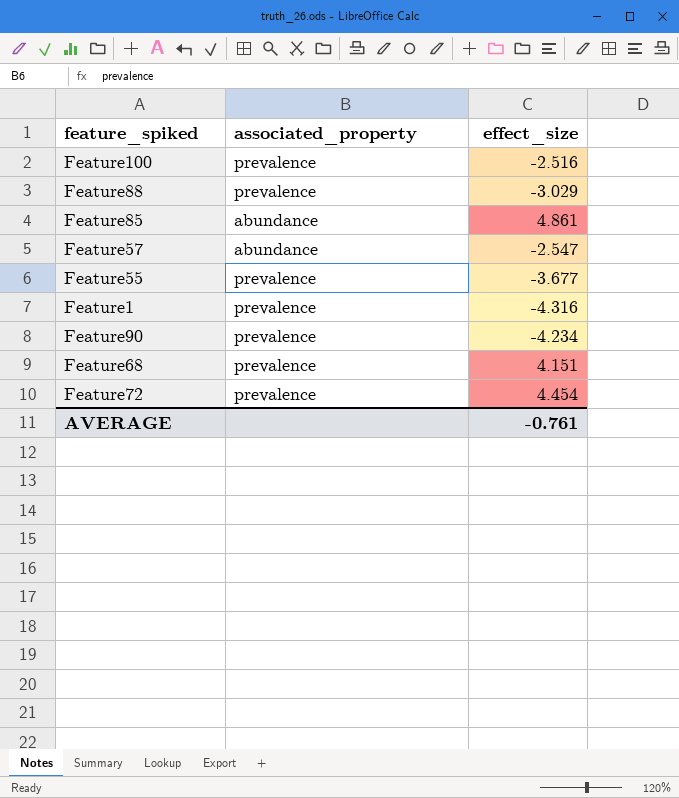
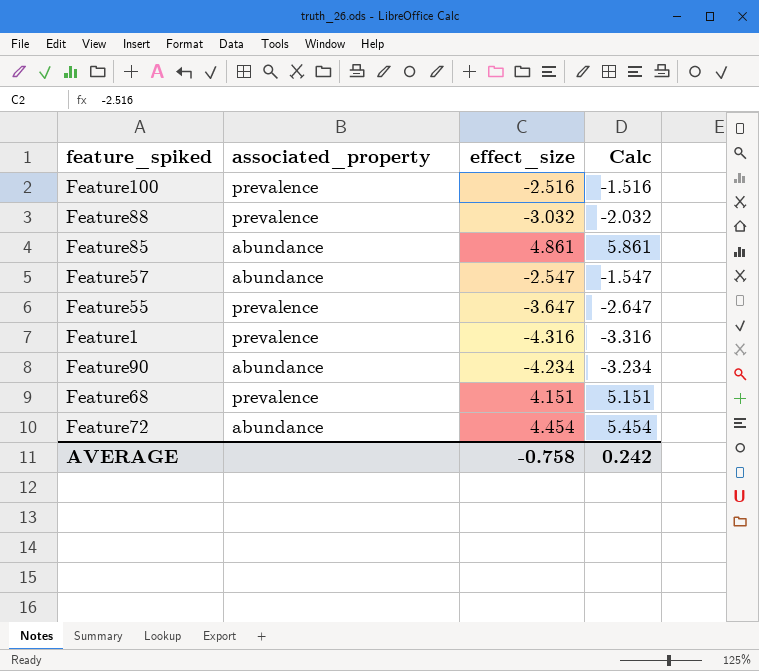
column Calc | formula: none -> [effect_size] + 1
Feature88 | effect_size: -3.029 -> -3.032
Feature55 | effect_size: -3.677 -> -3.647
Feature90 | associated_property: prevalence -> abundance
Feature72 | associated_property: prevalence -> abundance
AVERAGE | effect_size: -0.761 -> -0.758

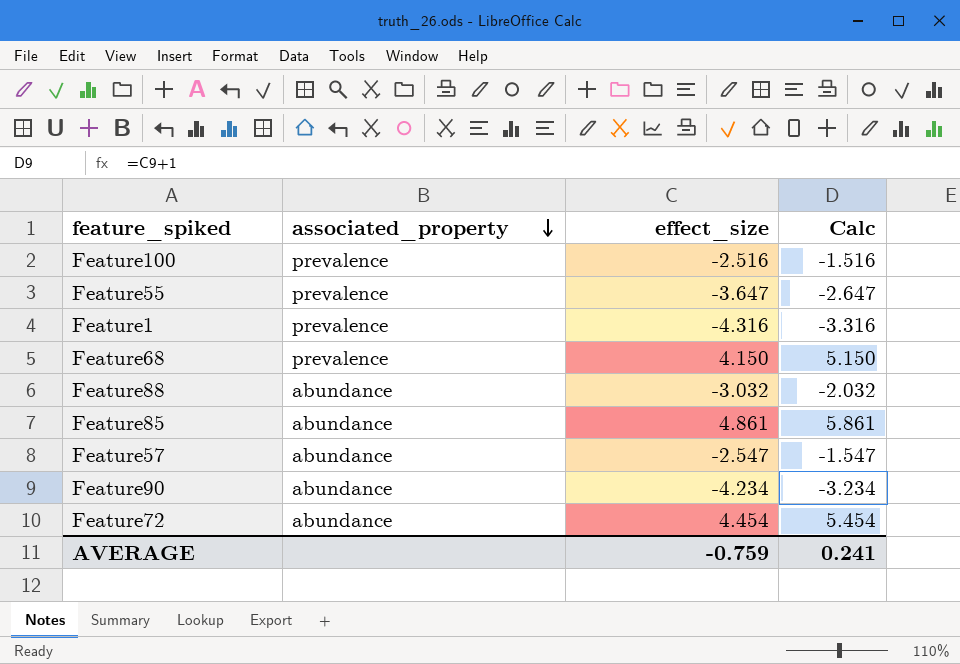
row order: none -> associated_property descending
Feature68 | effect_size: 4.151 -> 4.150
Feature68 | Calc: 5.151 -> 5.150
Feature88 | associated_property: prevalence -> abundance
AVERAGE | effect_size: -0.758 -> -0.759
AVERAGE | Calc: 0.242 -> 0.241

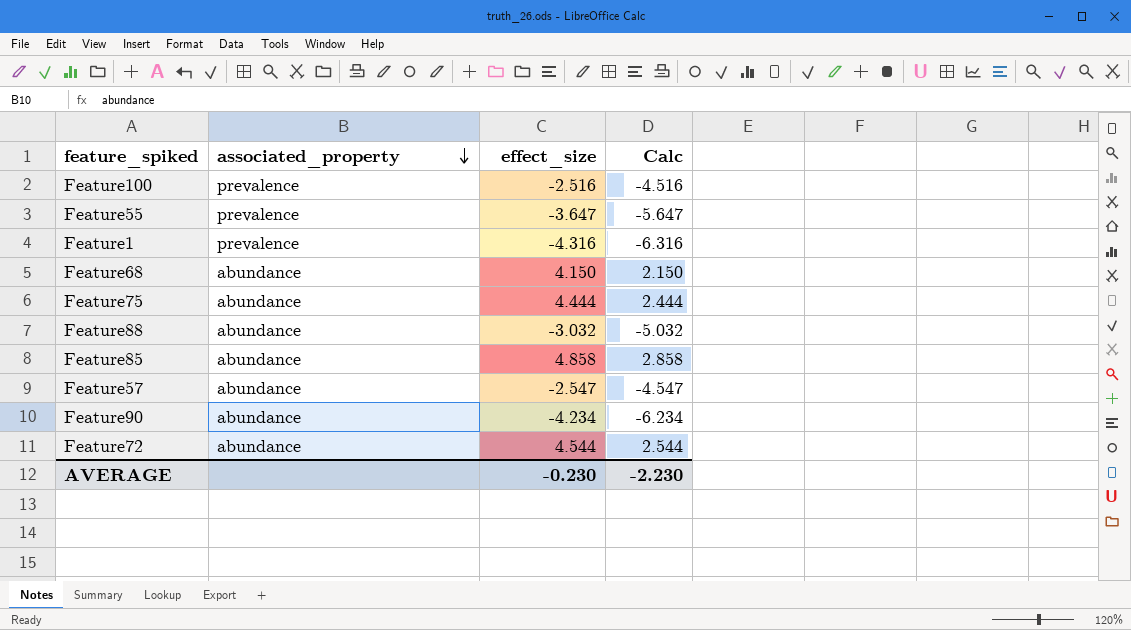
column Calc | formula: [effect_size] + 1 -> [effect_size] - 2
Feature68 | associated_property: prevalence -> abundance
row Feature75: none -> abundance | 4.444 | 2.444
Feature85 | effect_size: 4.861 -> 4.858
Feature72 | effect_size: 4.454 -> 4.544
AVERAGE | effect_size: -0.759 -> -0.230
AVERAGE | Calc: 0.241 -> -2.230

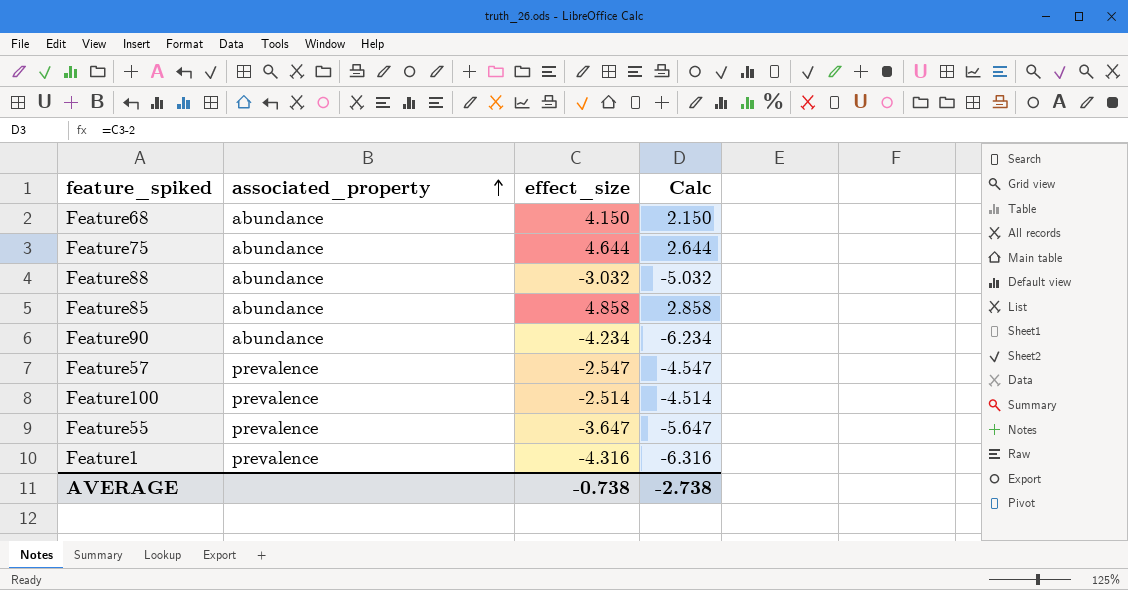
row order: associated_property descending -> associated_property ascending
row Feature72: abundance | 4.544 | 2.544 -> none
Feature75 | effect_size: 4.444 -> 4.644
Feature75 | Calc: 2.444 -> 2.644
Feature57 | associated_property: abundance -> prevalence
Feature100 | effect_size: -2.516 -> -2.514
Feature100 | Calc: -4.516 -> -4.514
AVERAGE | effect_size: -0.230 -> -0.738
AVERAGE | Calc: -2.230 -> -2.738

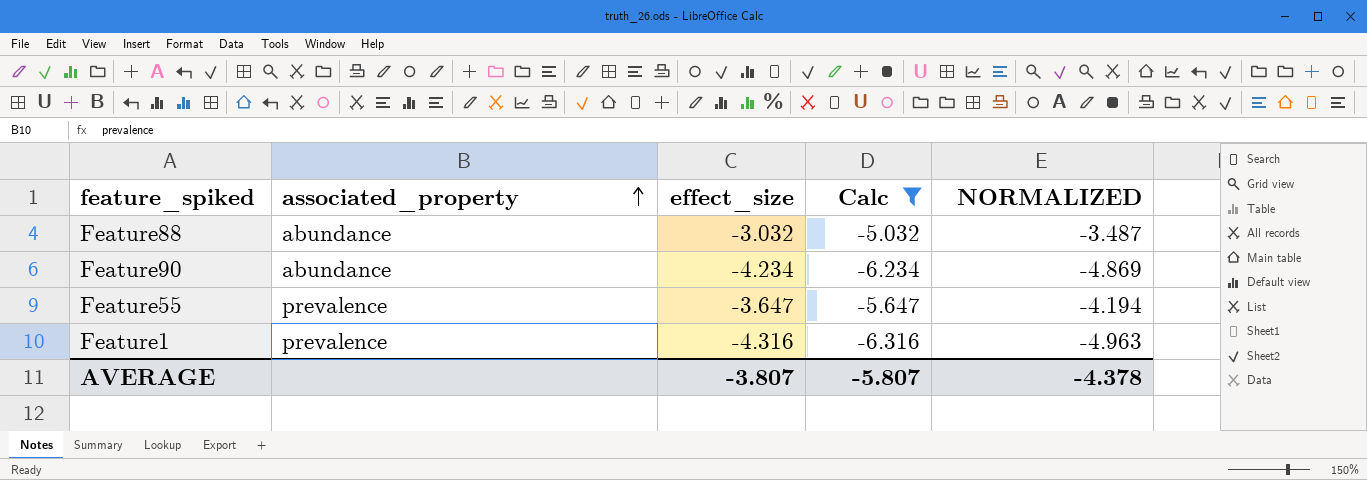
filter: none -> Calc <= -5.032
column NORMALIZED | formula: none -> [effect_size] * 1.15
AVERAGE | effect_size: -0.738 -> -3.807
AVERAGE | Calc: -2.738 -> -5.807

